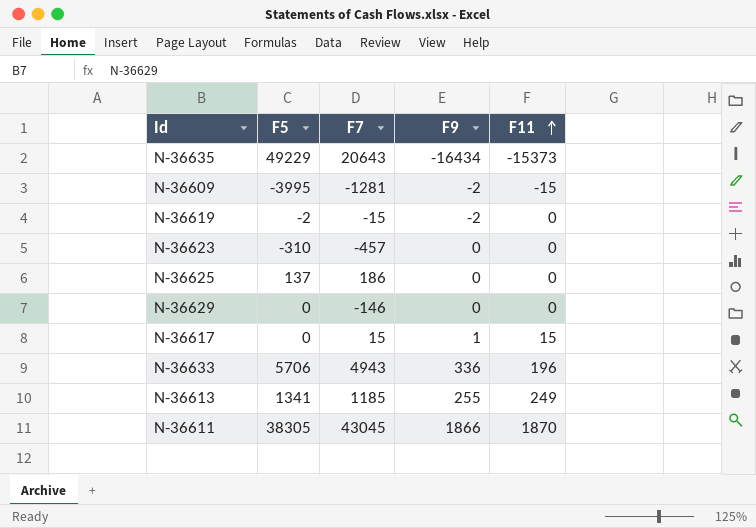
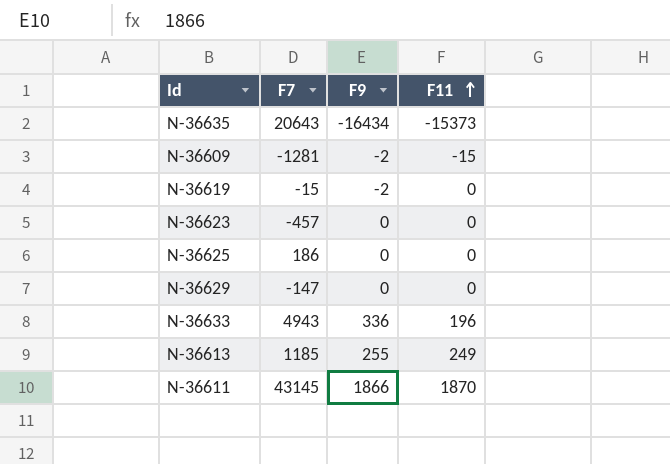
column F5 | position: 2 -> none
row N-36617: 0 | 15 | 1 | 15 -> none
N-36629 | F7: -146 -> -147
N-36611 | F7: 43045 -> 43145

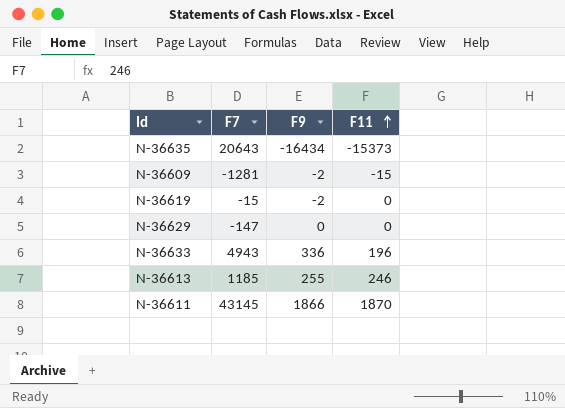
row N-36623: -457 | 0 | 0 -> none
row N-36625: 186 | 0 | 0 -> none
N-36613 | F11: 249 -> 246

